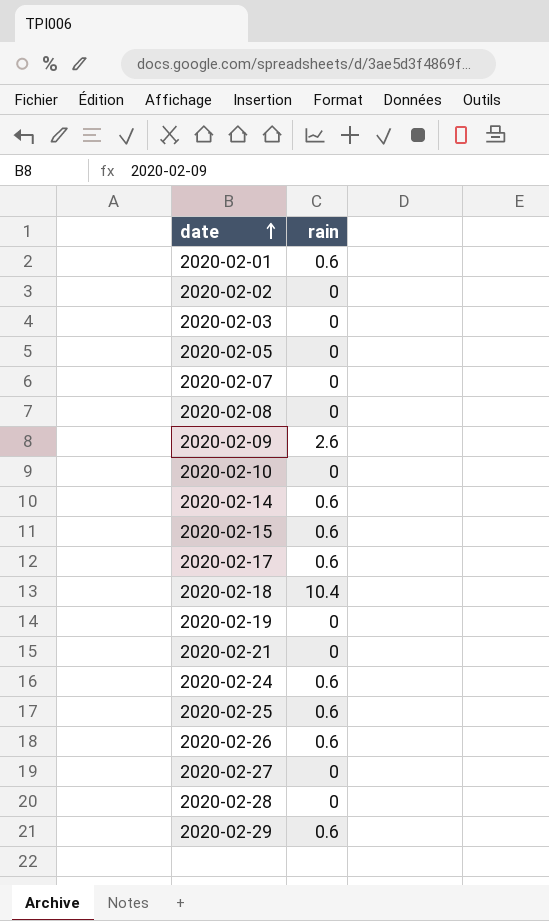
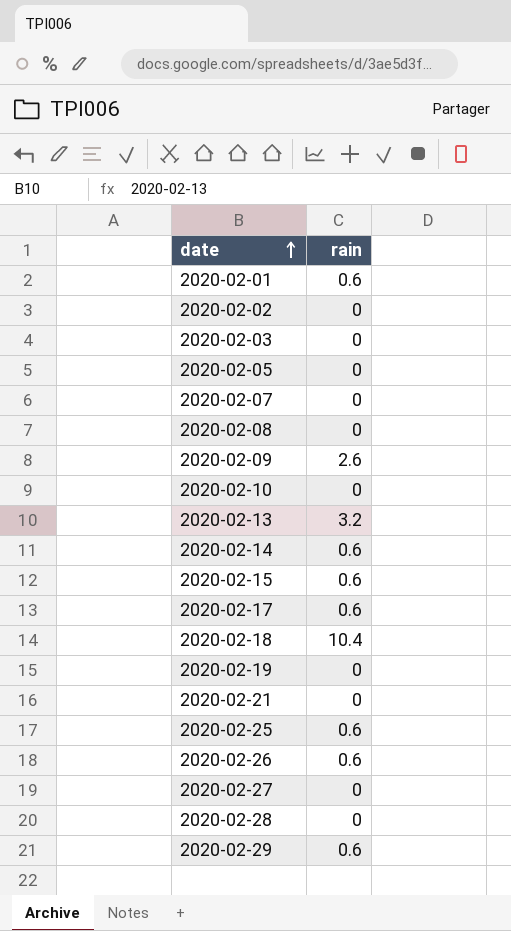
row 2020-02-24: 0.6 -> none
row 2020-02-13: none -> 3.2

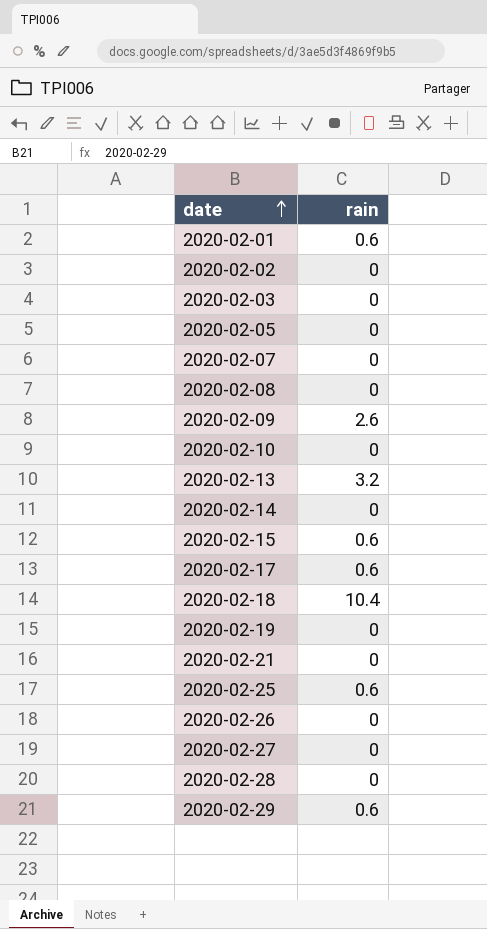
2020-02-14 | rain: 0.6 -> 0
2020-02-26 | rain: 0.6 -> 0

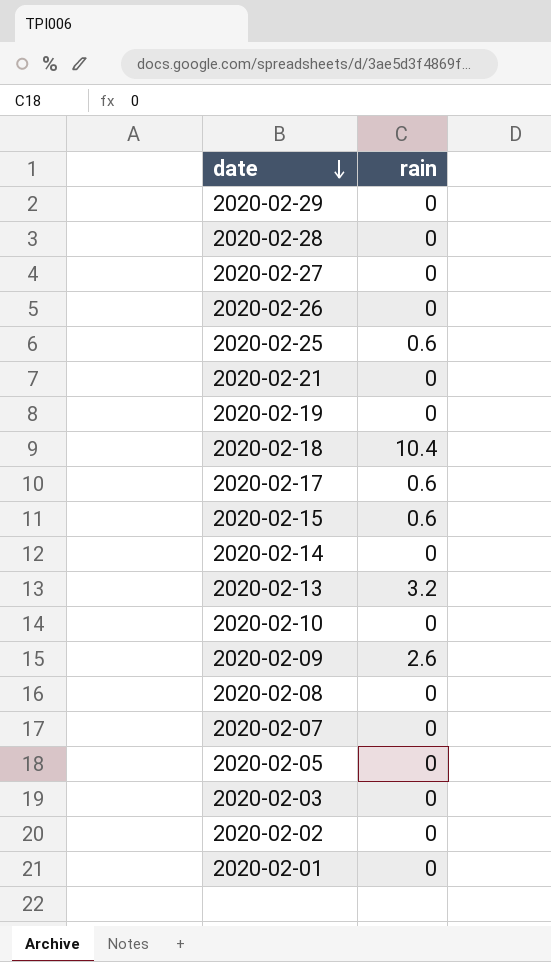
row order: date ascending -> date descending
2020-02-29 | rain: 0.6 -> 0
2020-02-01 | rain: 0.6 -> 0

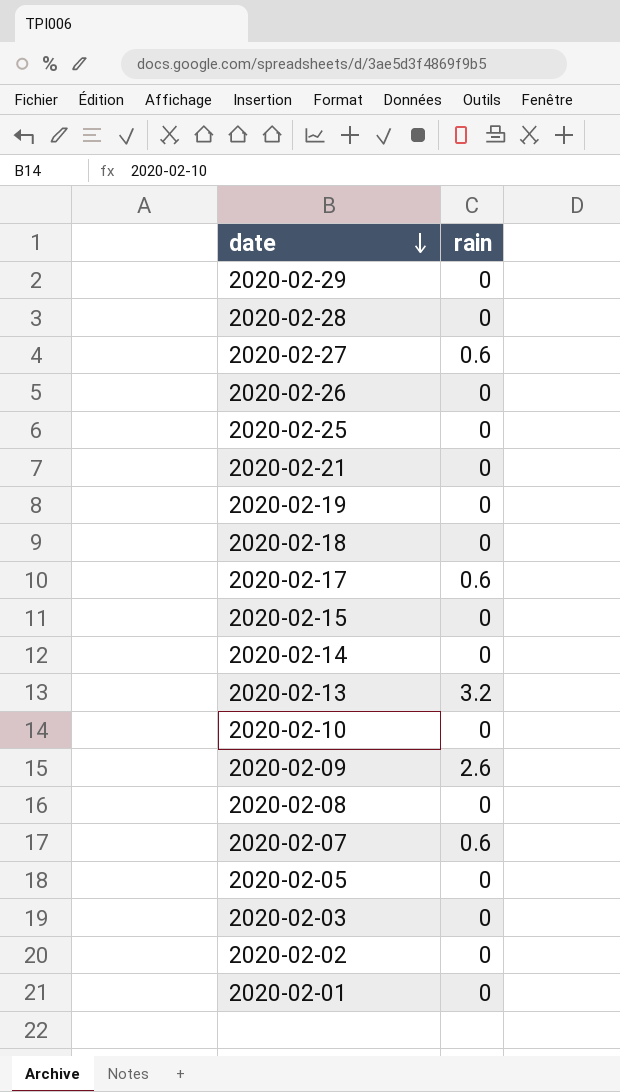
2020-02-27 | rain: 0 -> 0.6
2020-02-25 | rain: 0.6 -> 0
2020-02-18 | rain: 10.4 -> 0
2020-02-15 | rain: 0.6 -> 0
2020-02-07 | rain: 0 -> 0.6

